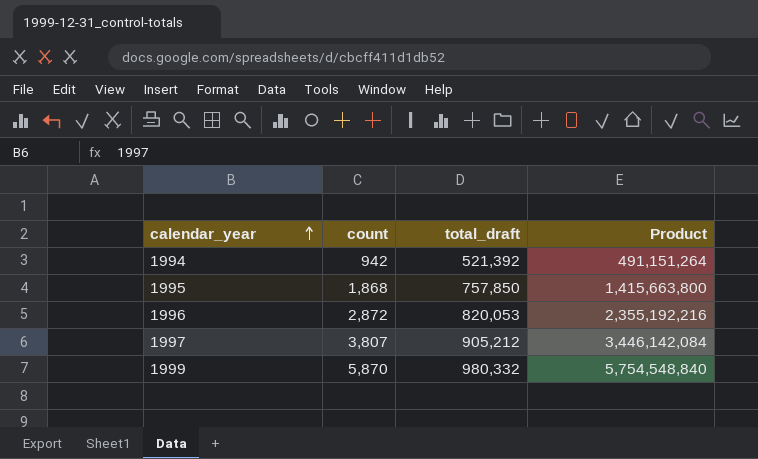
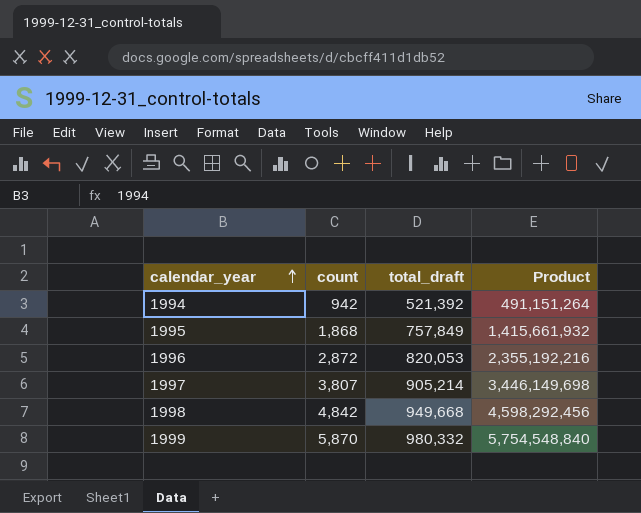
1995 | total_draft: 757,850 -> 757,849
1995 | Product: 1,415,663,800 -> 1,415,661,932
1997 | total_draft: 905,212 -> 905,214
1997 | Product: 3,446,142,084 -> 3,446,149,698
row 1998: none -> 4,842 | 949,668 | 4,598,292,456

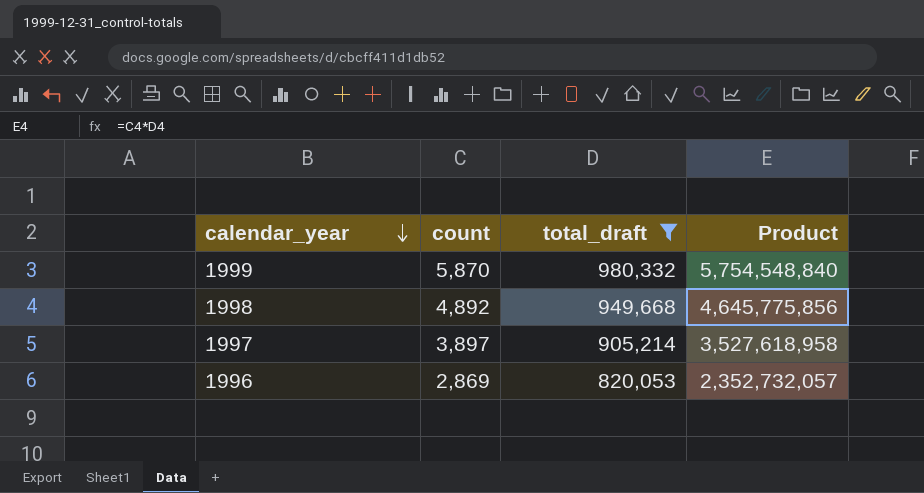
filter: none -> total_draft >= 820,053
row order: calendar_year ascending -> calendar_year descending
1998 | count: 4,842 -> 4,892
1998 | Product: 4,598,292,456 -> 4,645,775,856
1997 | count: 3,807 -> 3,897
1997 | Product: 3,446,149,698 -> 3,527,618,958
1996 | count: 2,872 -> 2,869
1996 | Product: 2,355,192,216 -> 2,352,732,057

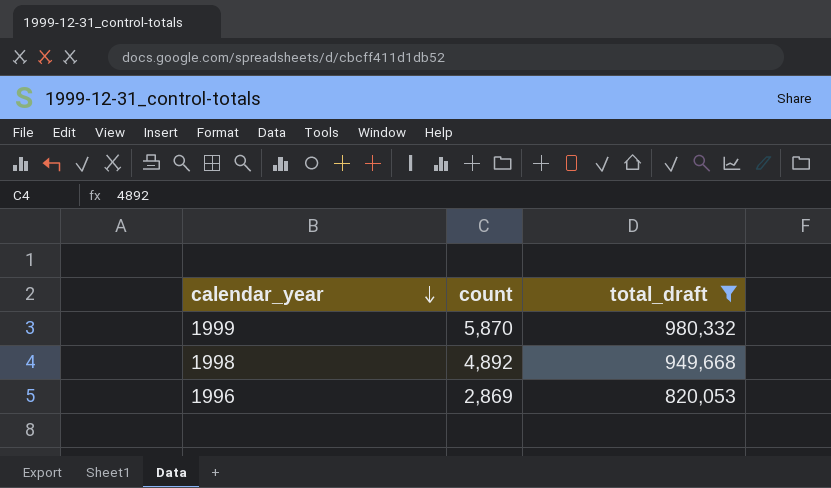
column Product | formula: [count] * [total_draft] -> none
row 1997: 3,897 | 905,214 | 3,527,618,958 -> none

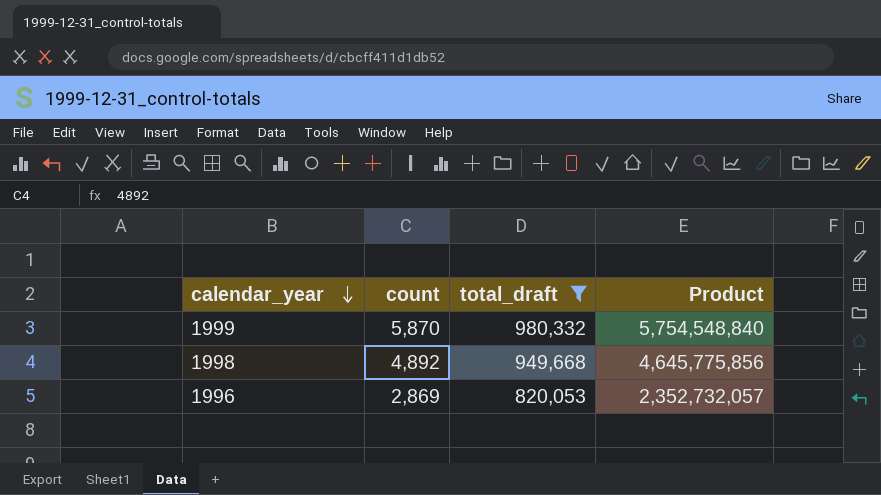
column Product | formula: none -> [count] * [total_draft]

